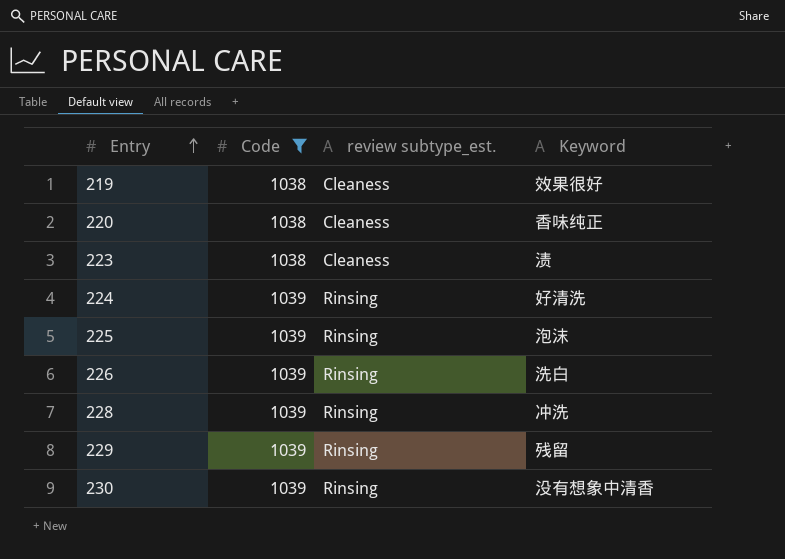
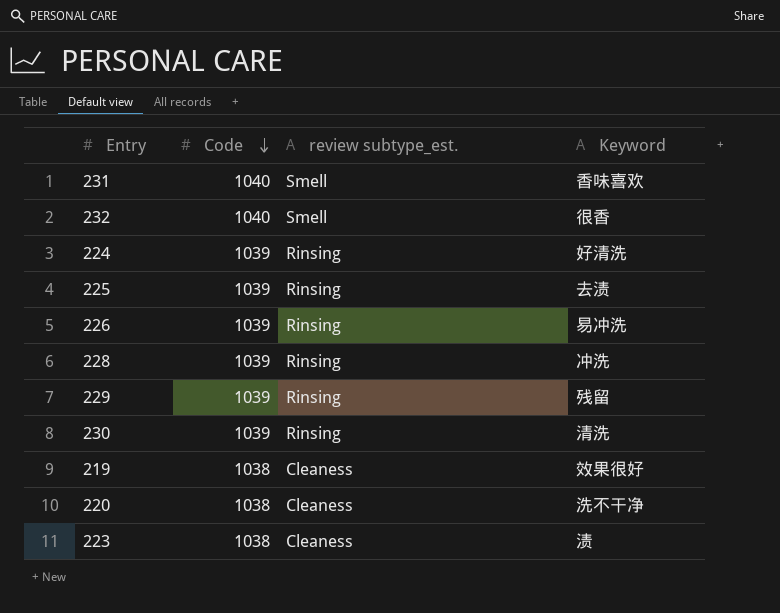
filter: Code != 1040 -> none
row order: Entry ascending -> Code descending
225 | Keyword: 泡沫 -> 去渍
226 | Keyword: 洗白 -> 易冲洗
230 | Keyword: 没有想象中清香 -> 清洗
220 | Keyword: 香味纯正 -> 洗不干净

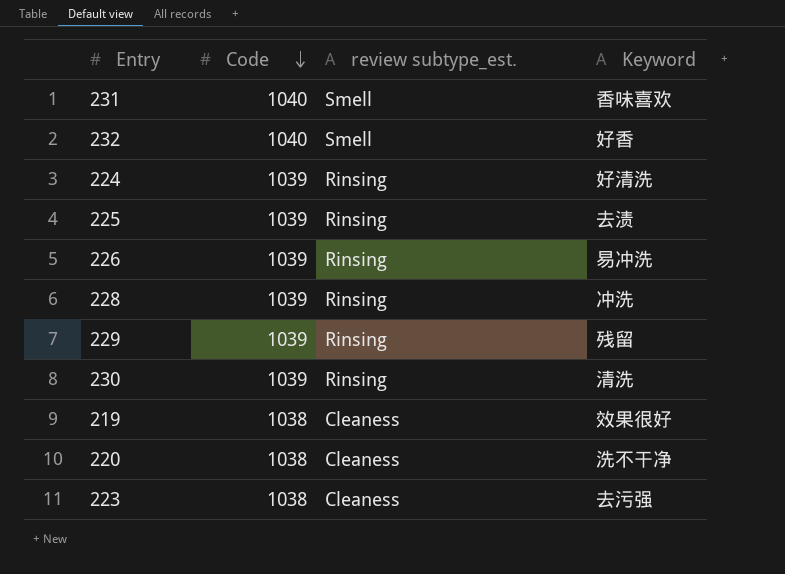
232 | Keyword: 很香 -> 好香
223 | Keyword: 渍 -> 去污强

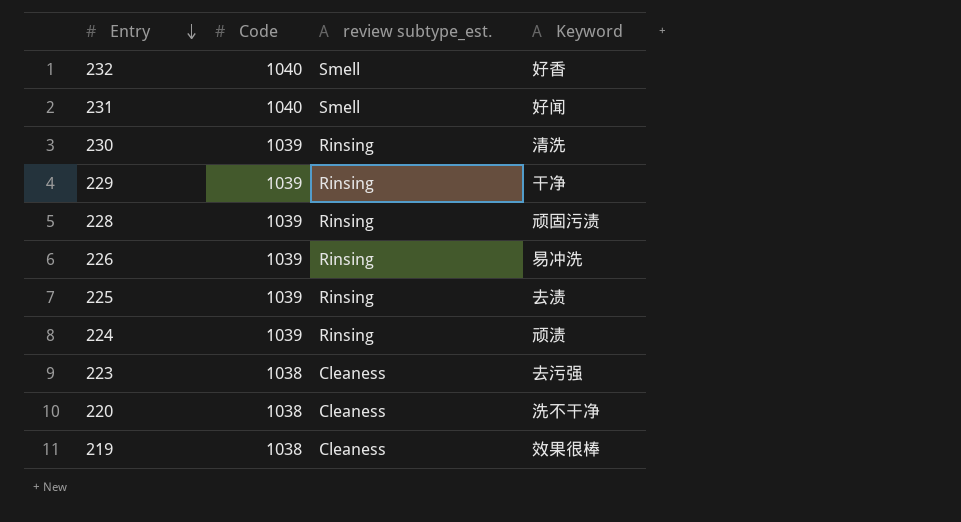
row order: Code descending -> Entry descending
231 | Keyword: 香味喜欢 -> 好闻
229 | Keyword: 残留 -> 干净
228 | Keyword: 冲洗 -> 顽固污渍
224 | Keyword: 好清洗 -> 顽渍
219 | Keyword: 效果很好 -> 效果很棒

